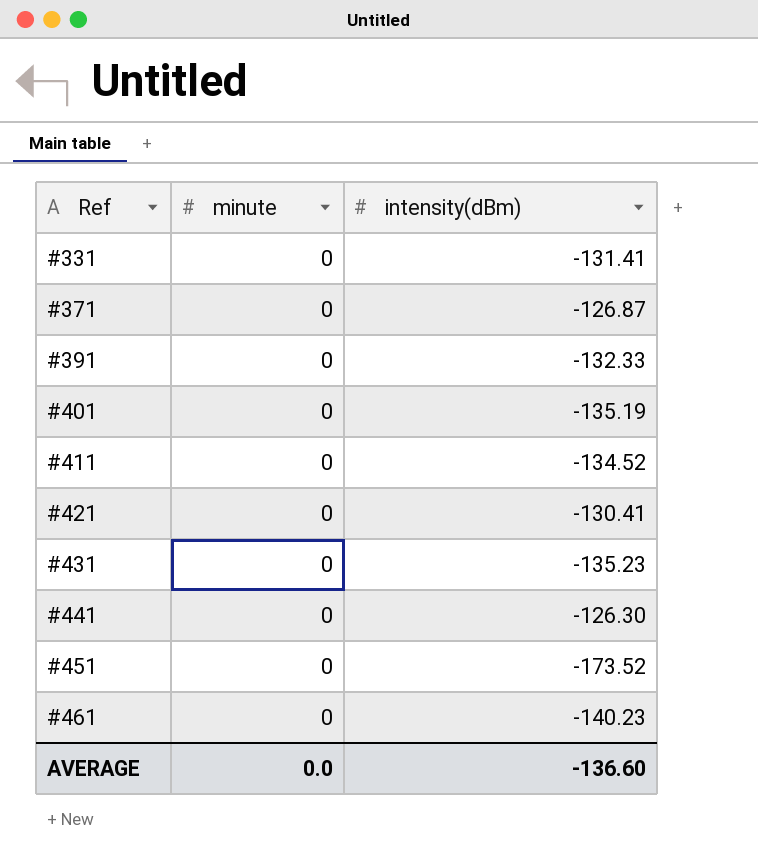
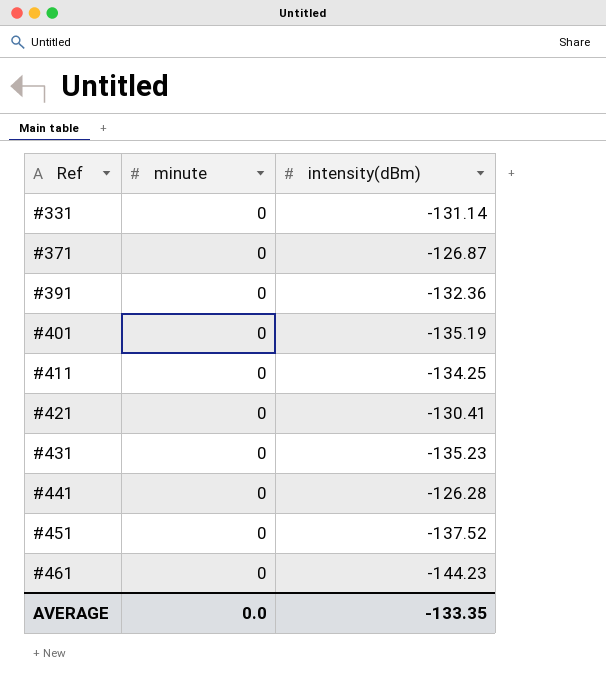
#331 | intensity(dBm): -131.41 -> -131.14
#391 | intensity(dBm): -132.33 -> -132.36
#411 | intensity(dBm): -134.52 -> -134.25
#441 | intensity(dBm): -126.30 -> -126.28
#451 | intensity(dBm): -173.52 -> -137.52
#461 | intensity(dBm): -140.23 -> -144.23
AVERAGE | intensity(dBm): -136.60 -> -133.35

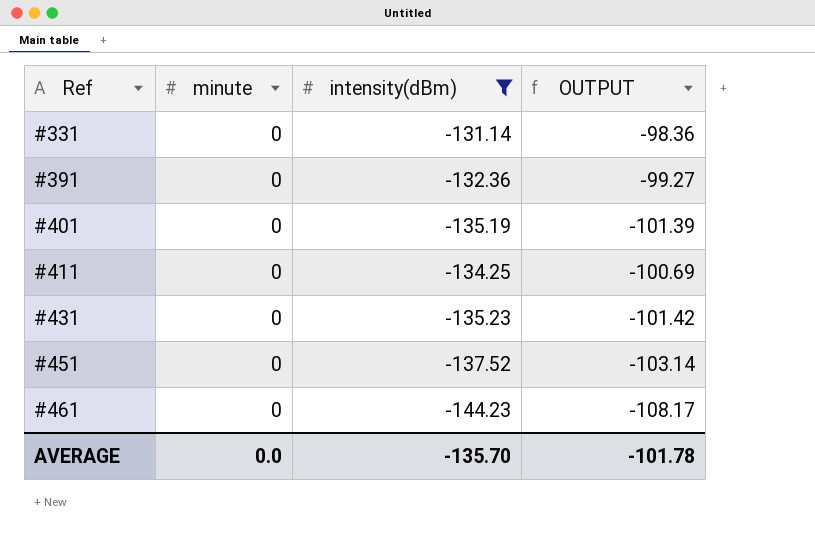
filter: none -> intensity(dBm) <= -131.14
column OUTPUT | formula: none -> [intensity(dBm)] * 0.75
AVERAGE | intensity(dBm): -133.35 -> -135.70

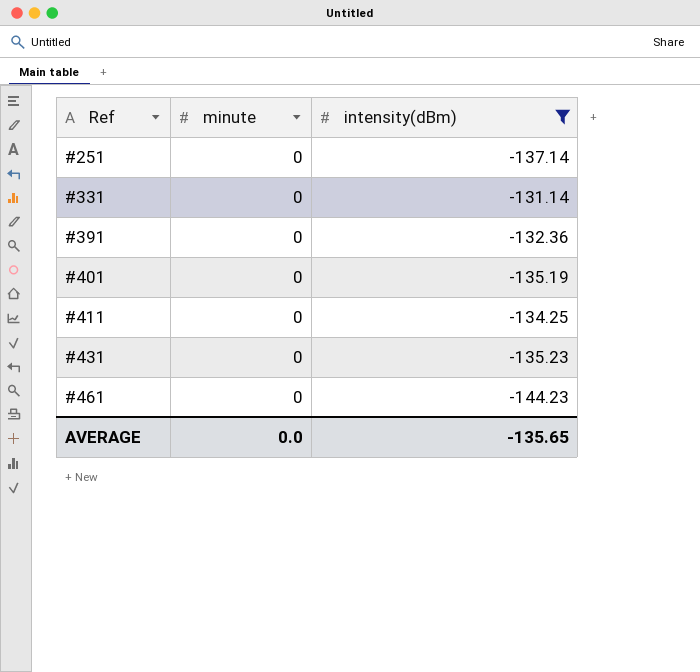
column OUTPUT | formula: [intensity(dBm)] * 0.75 -> none
row #451: 0 | -137.52 | -103.14 -> none
row #251: none -> 0 | -137.14
AVERAGE | intensity(dBm): -135.70 -> -135.65

